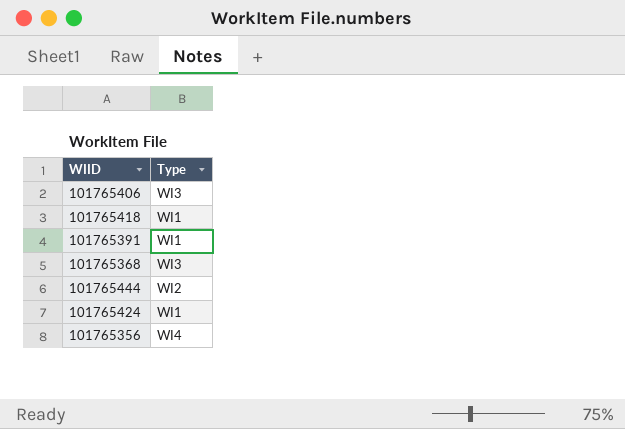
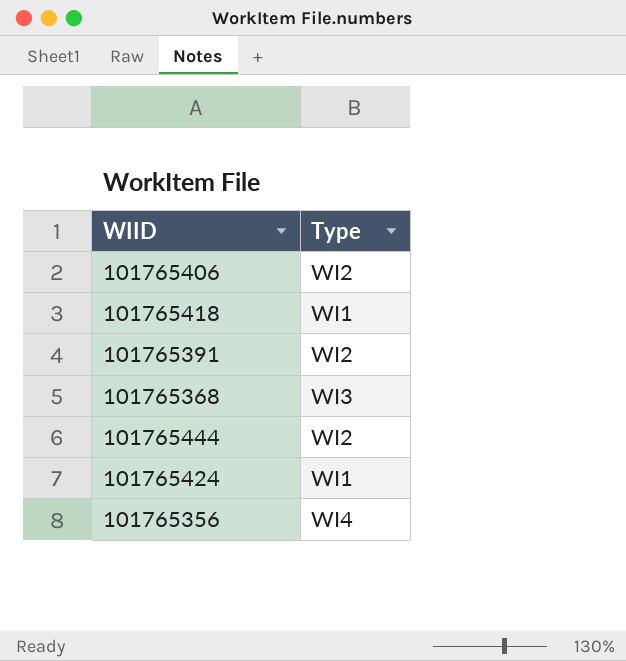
101765406 | Type: WI3 -> WI2
101765391 | Type: WI1 -> WI2

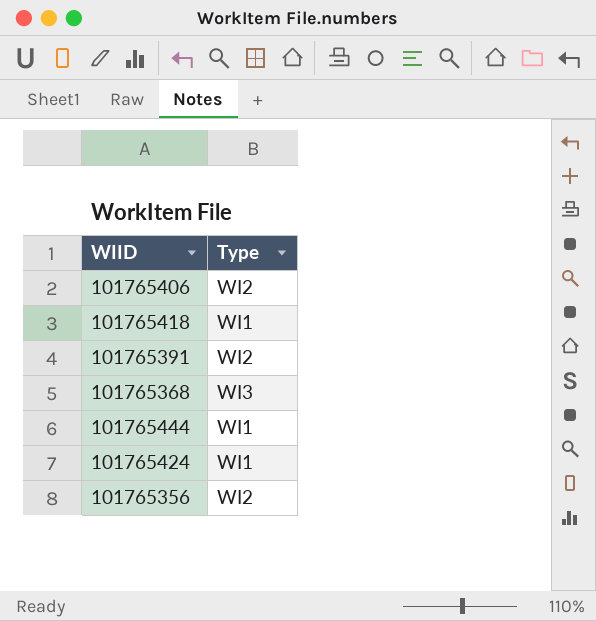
101765444 | Type: WI2 -> WI1
101765356 | Type: WI4 -> WI2

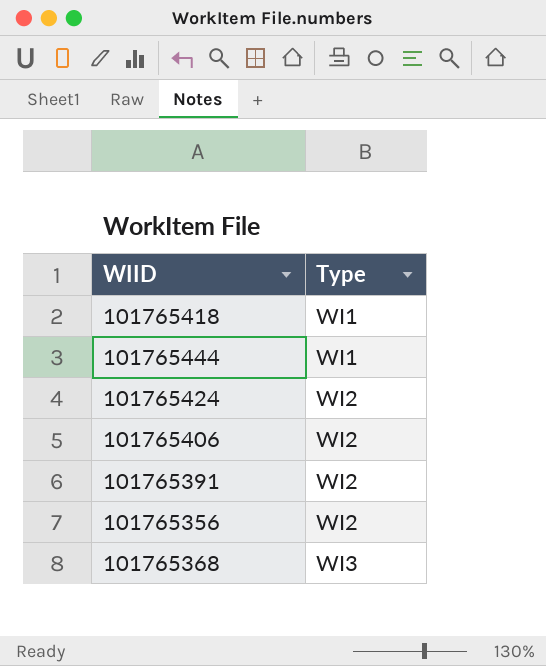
row order: none -> Type ascending
101765424 | Type: WI1 -> WI2

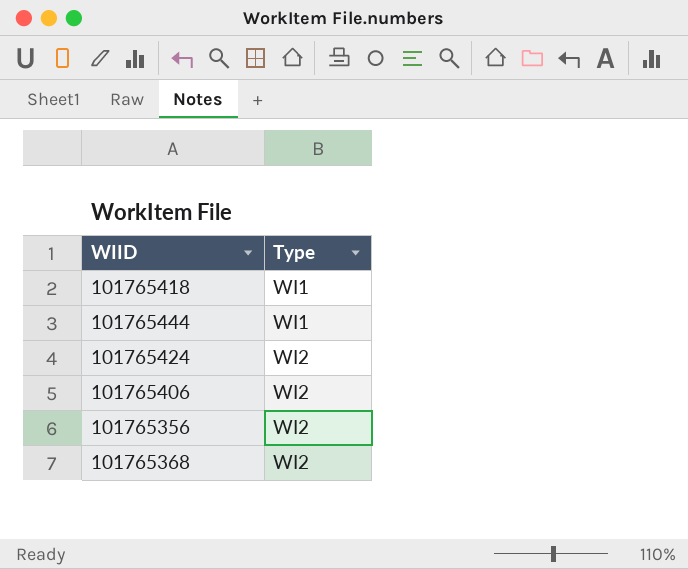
row 101765391: WI2 -> none
101765368 | Type: WI3 -> WI2

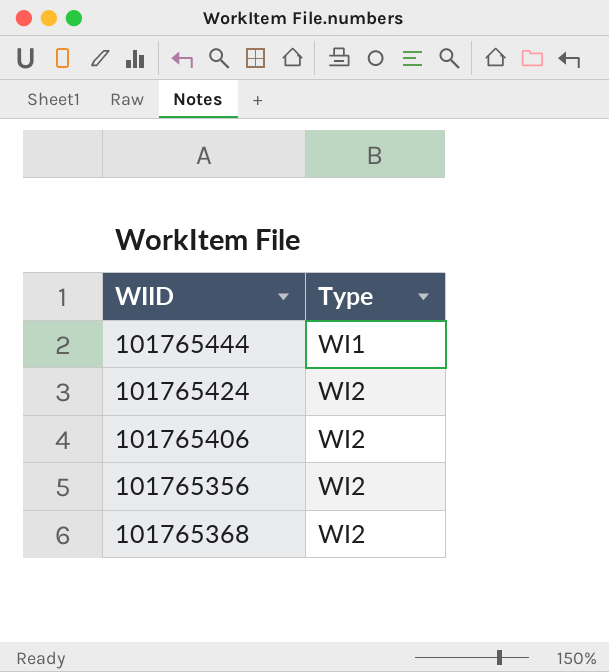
row 101765418: WI1 -> none

